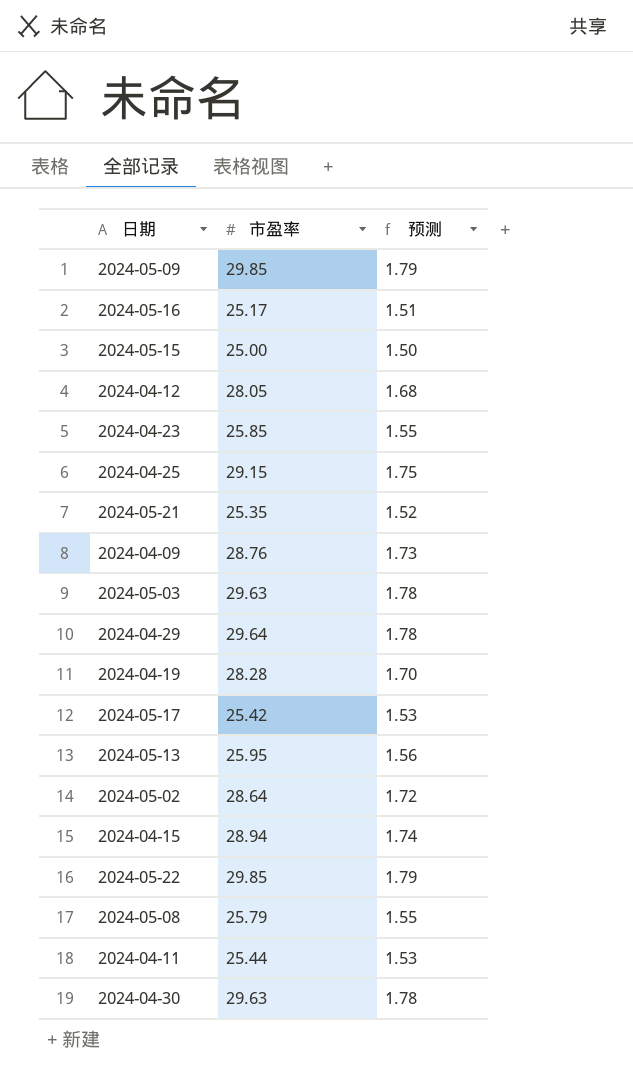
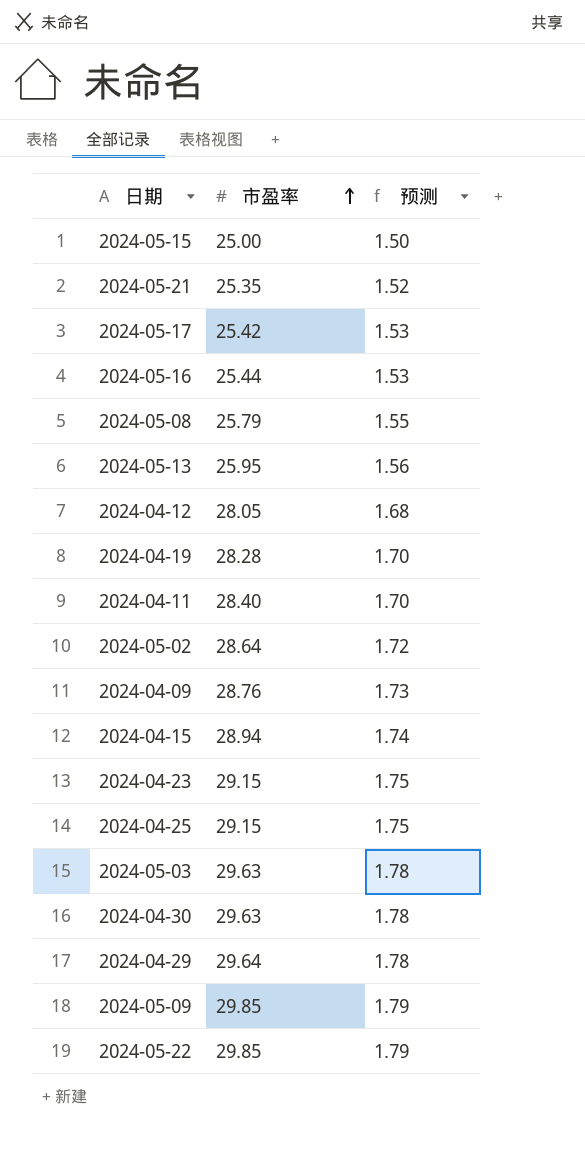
row order: none -> 市盈率 ascending
2024-05-16 | 市盈率: 25.17 -> 25.44
2024-05-16 | 预测: 1.51 -> 1.53
2024-04-11 | 市盈率: 25.44 -> 28.40
2024-04-11 | 预测: 1.53 -> 1.70
2024-04-23 | 市盈率: 25.85 -> 29.15
2024-04-23 | 预测: 1.55 -> 1.75

